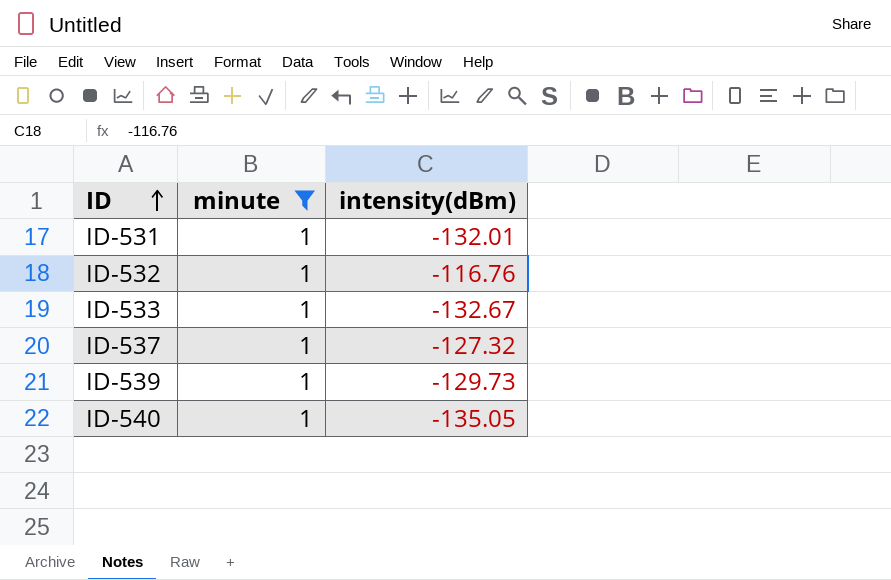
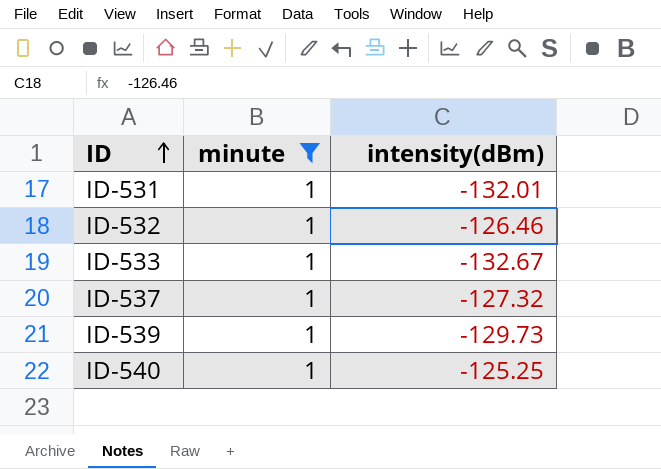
ID-532 | intensity(dBm): -116.76 -> -126.46
ID-540 | intensity(dBm): -135.05 -> -125.25

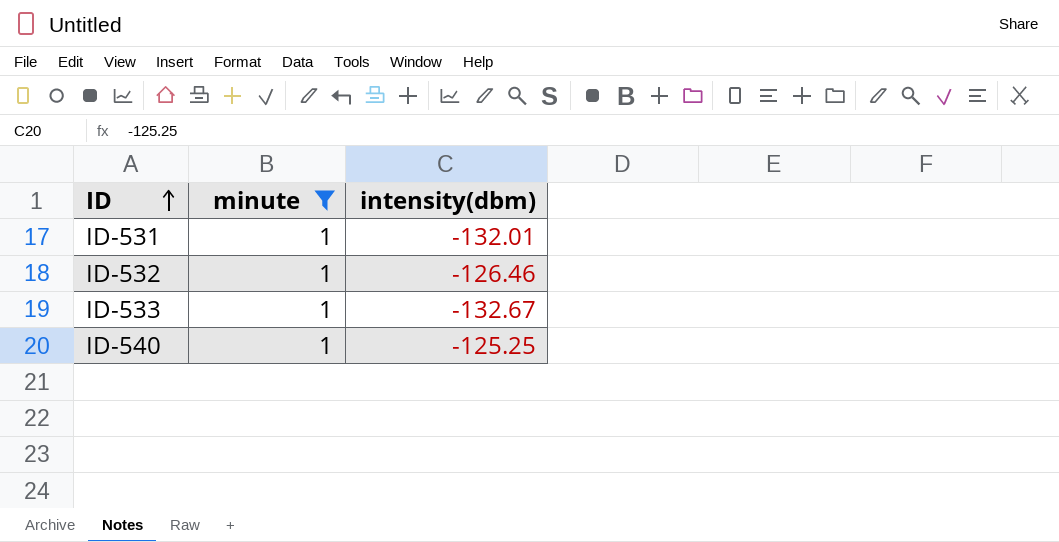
column name: intensity(dBm) -> intensity(dbm)
row ID-537: 1 | -127.32 -> none
row ID-539: 1 | -129.73 -> none

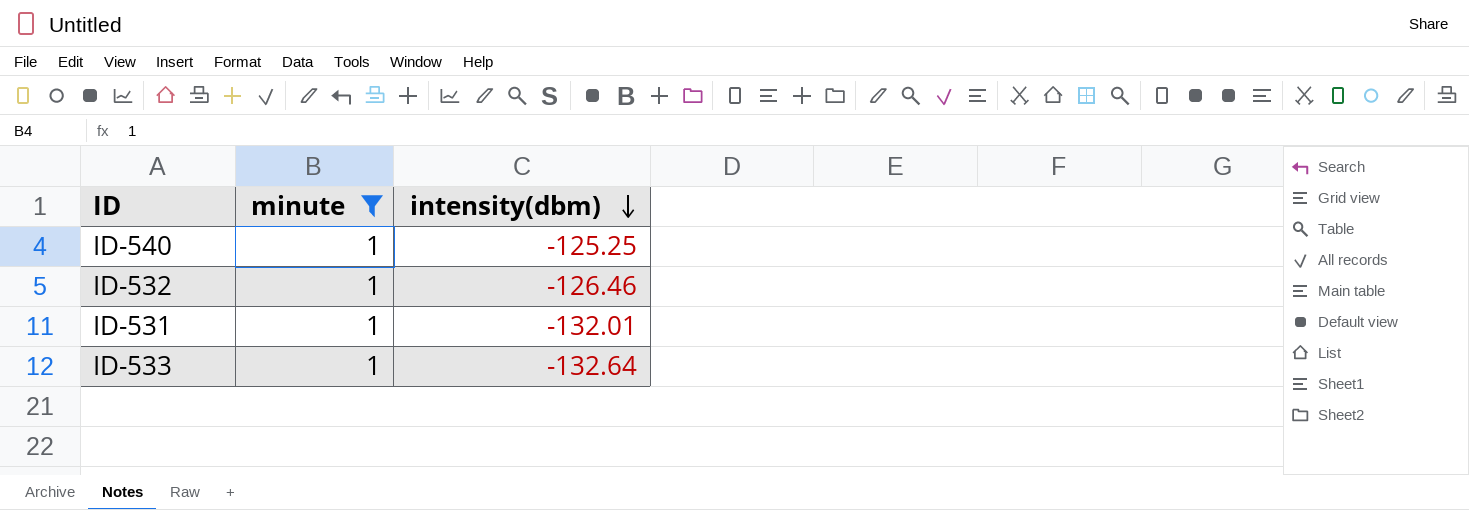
row order: ID ascending -> intensity(dbm) descending
ID-533 | intensity(dbm): -132.67 -> -132.64

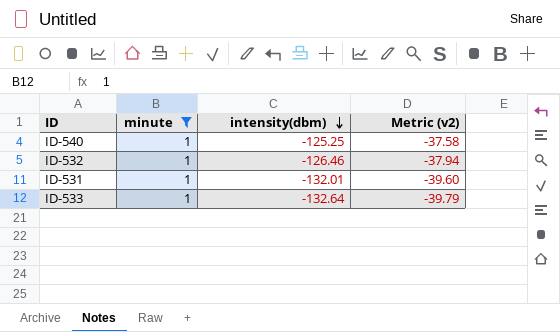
column Metric (v2) | formula: none -> [intensity(dbm)] * 0.3

